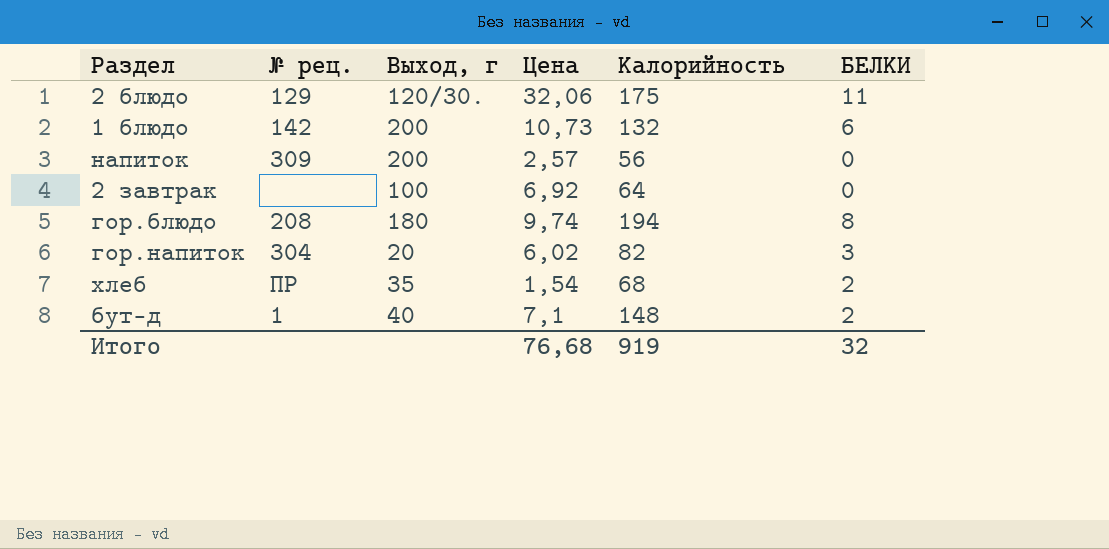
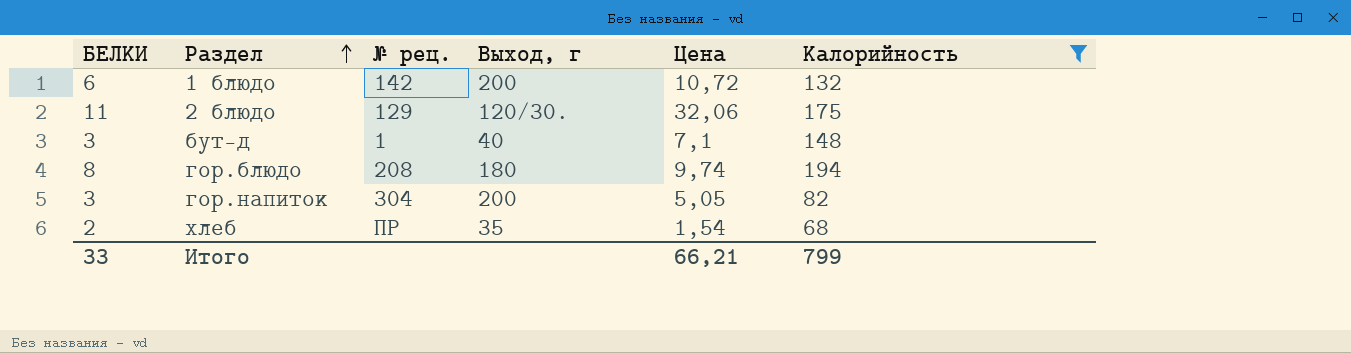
filter: none -> Калорийность >= 68
row order: none -> Раздел ascending
column БЕЛКИ | position: 6 -> 1
1 блюдо | Цена: 10,73 -> 10,72
бут-д | БЕЛКИ: 2 -> 3
гор.напиток | Выход, г: 20 -> 200
гор.напиток | Цена: 6,02 -> 5,05
Итого | БЕЛКИ: 32 -> 33
Итого | Цена: 76,68 -> 66,21
Итого | Калорийность: 919 -> 799

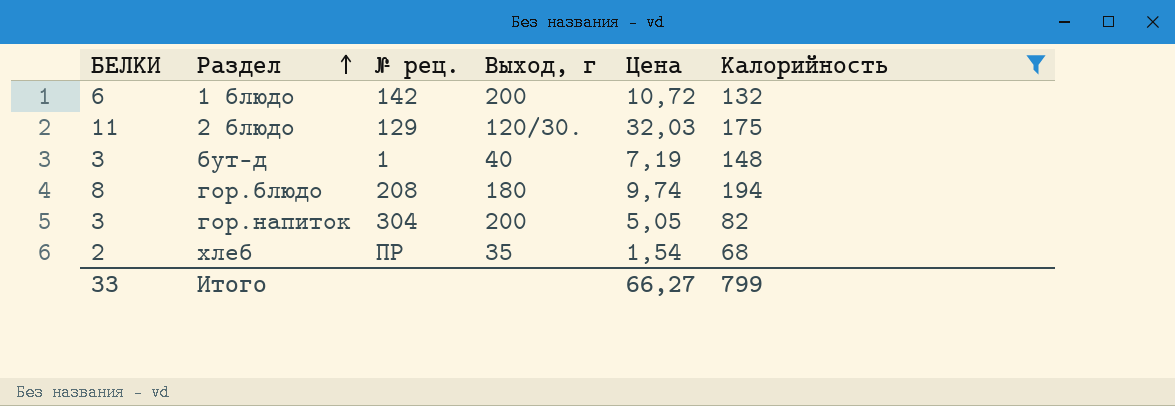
2 блюдо | Цена: 32,06 -> 32,03
бут-д | Цена: 7,1 -> 7,19
Итого | Цена: 66,21 -> 66,27

